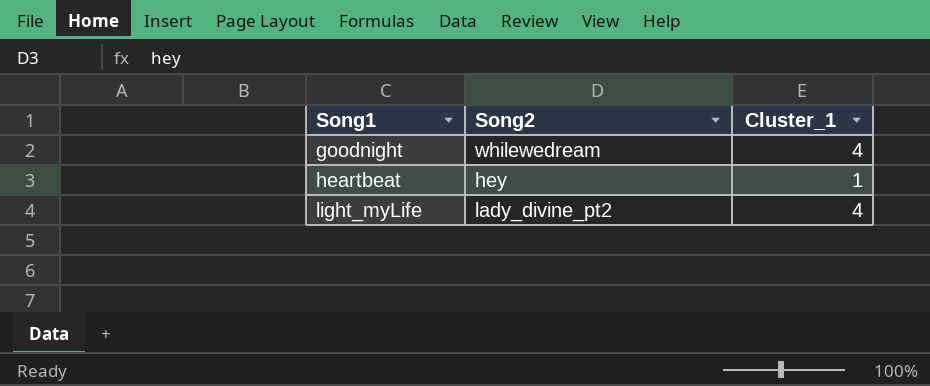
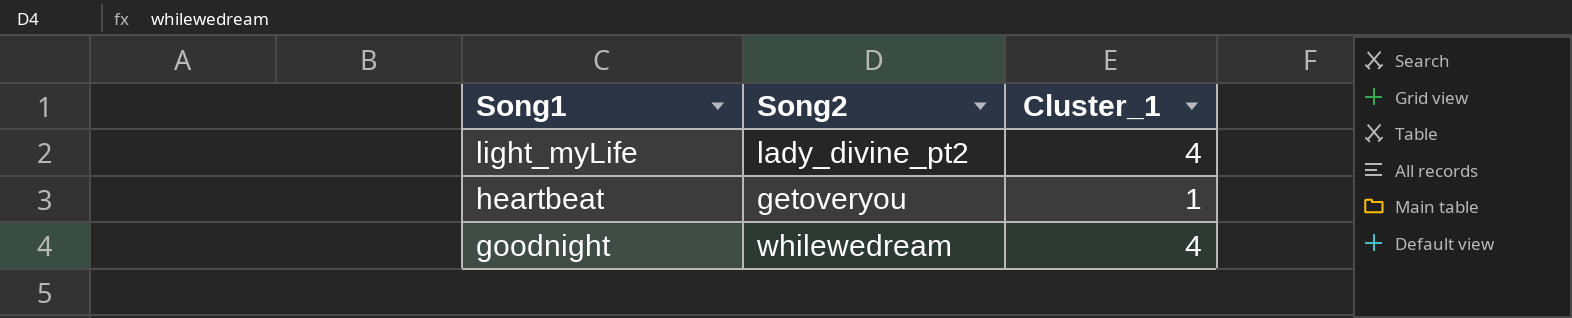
row order: Song1 ascending -> Song1 descending
heartbeat | Song2: hey -> getoveryou

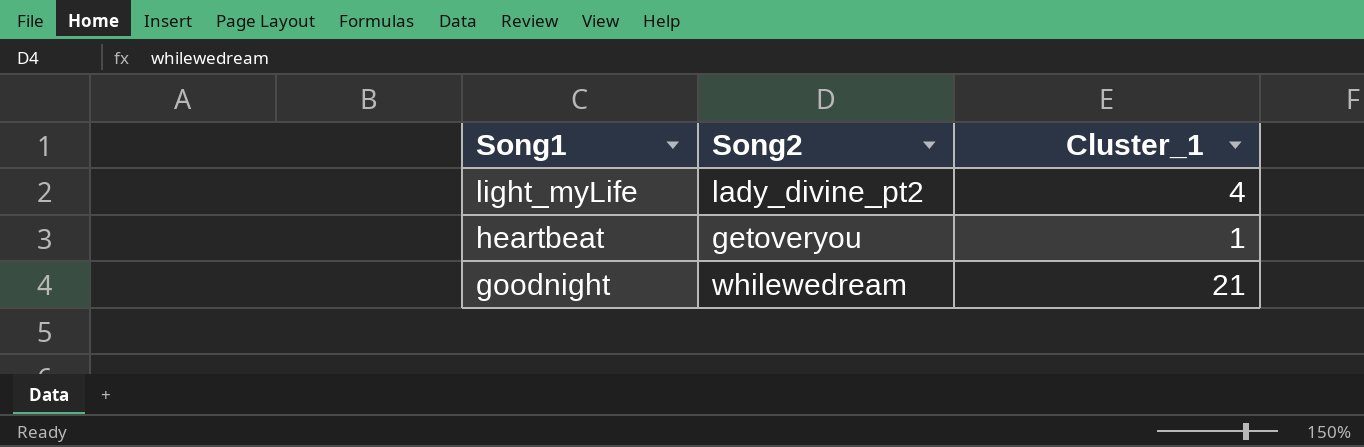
goodnight | Cluster_1: 4 -> 21

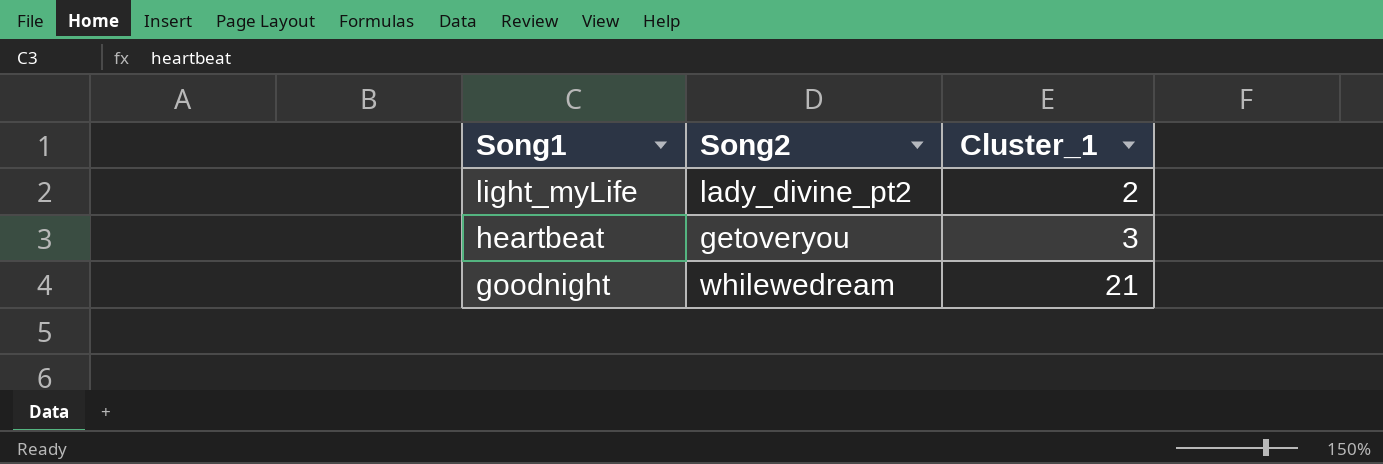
light_myLife | Cluster_1: 4 -> 2
heartbeat | Cluster_1: 1 -> 3

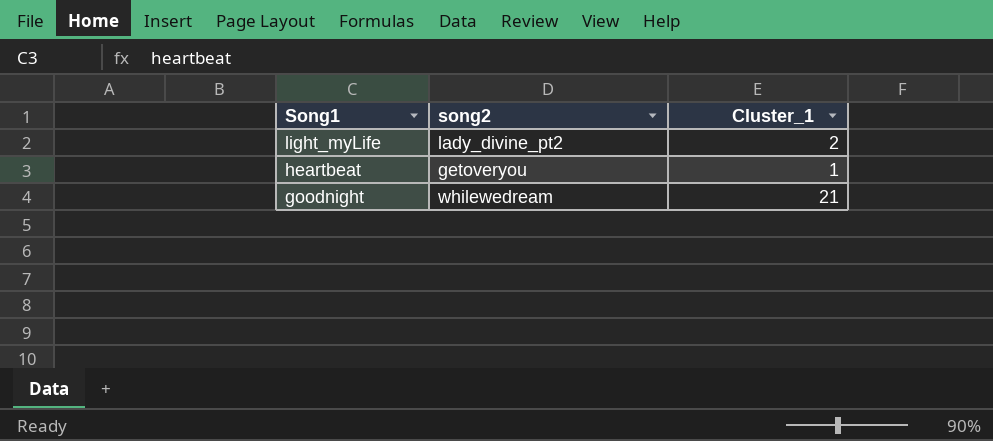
column name: Song2 -> song2
heartbeat | Cluster_1: 3 -> 1

